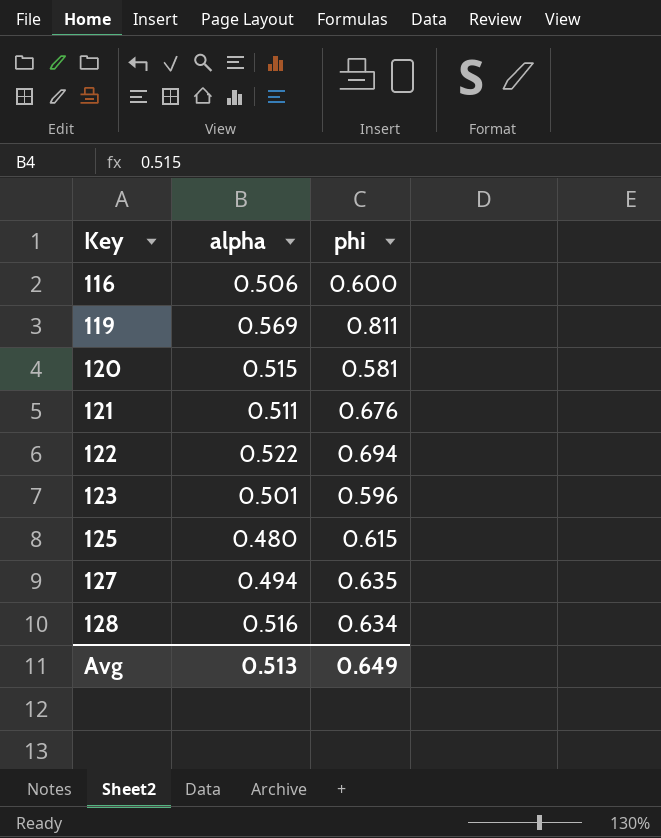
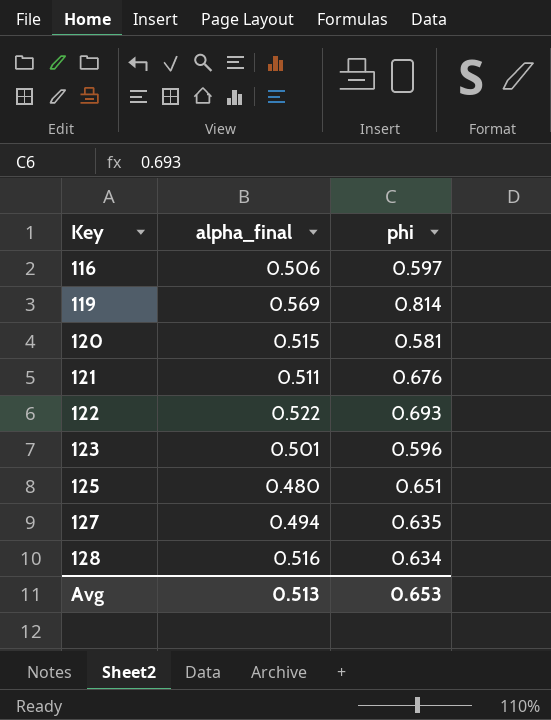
column name: alpha -> alpha_final
116 | phi: 0.600 -> 0.597
119 | phi: 0.811 -> 0.814
122 | phi: 0.694 -> 0.693
125 | phi: 0.615 -> 0.651
Avg | phi: 0.649 -> 0.653

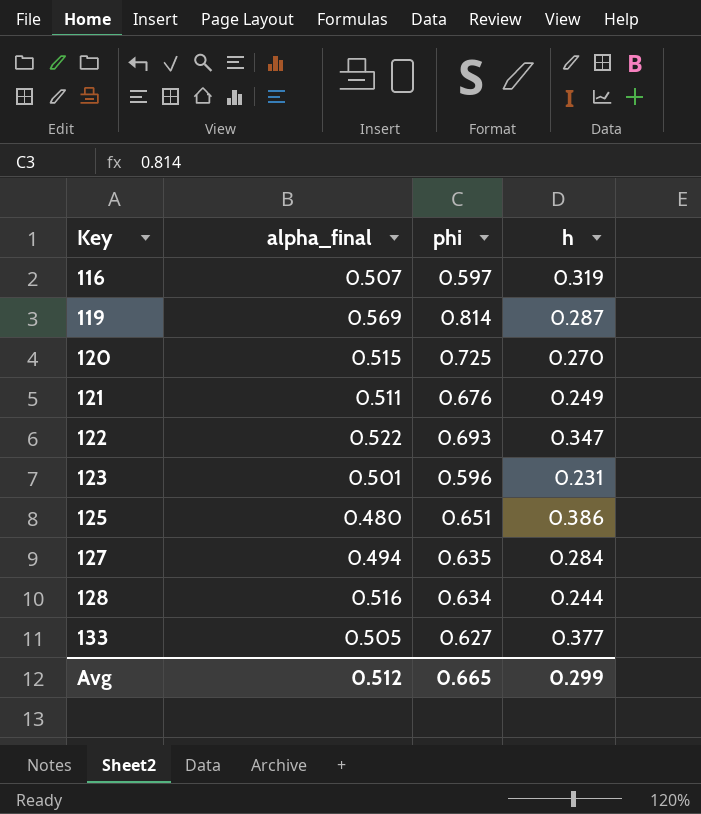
column h | position: none -> 4
116 | alpha_final: 0.506 -> 0.507
120 | phi: 0.581 -> 0.725
row 133: none -> 0.505 | 0.627 | 0.377
Avg | alpha_final: 0.513 -> 0.512
Avg | phi: 0.653 -> 0.665

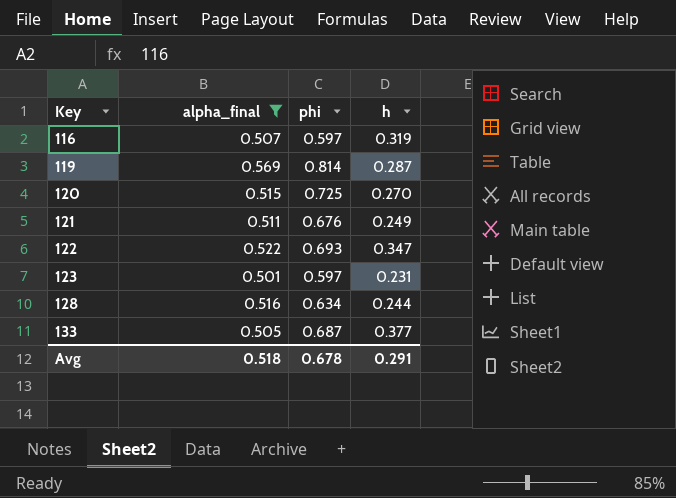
filter: none -> alpha_final >= 0.501
123 | phi: 0.596 -> 0.597
133 | phi: 0.627 -> 0.687
Avg | alpha_final: 0.512 -> 0.518
Avg | phi: 0.665 -> 0.678
Avg | h: 0.299 -> 0.291

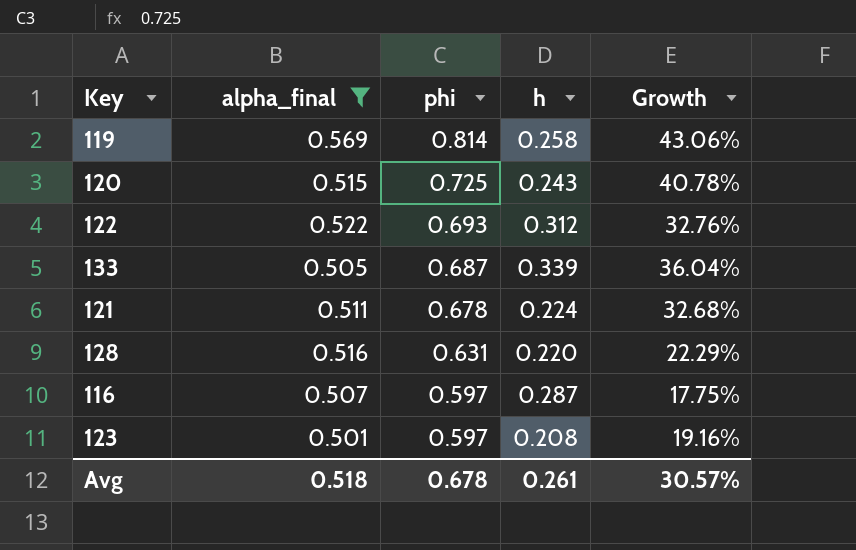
row order: Key ascending -> phi descending
column Growth | formula: none -> ([phi] - [alpha_final]) / [alpha_final]
119 | h: 0.287 -> 0.258
120 | h: 0.270 -> 0.243
122 | h: 0.347 -> 0.312
133 | h: 0.377 -> 0.339
121 | phi: 0.676 -> 0.678
121 | h: 0.249 -> 0.224
128 | phi: 0.634 -> 0.631
128 | h: 0.244 -> 0.220
116 | h: 0.319 -> 0.287
123 | h: 0.231 -> 0.208
Avg | h: 0.291 -> 0.261

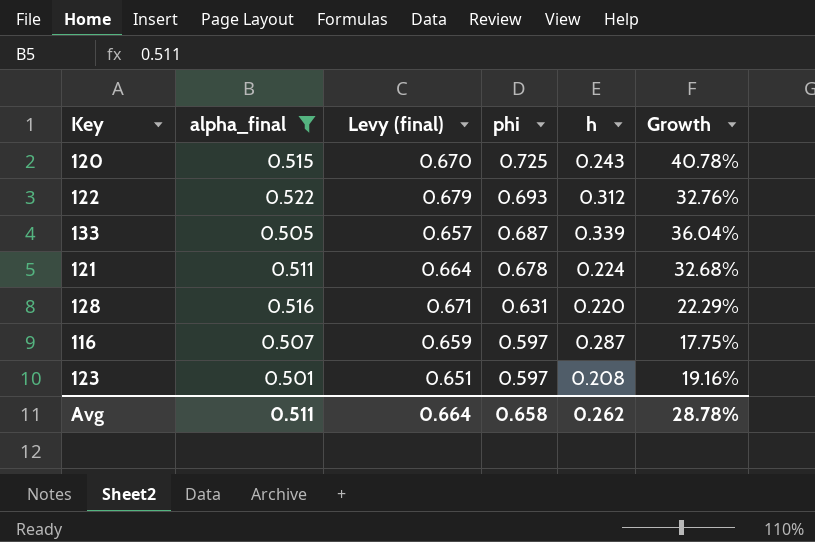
column Levy (final) | formula: none -> [alpha_final] * 1.3
row 119: 0.569 | 0.814 | 0.258 | 43.06% -> none
Avg | alpha_final: 0.518 -> 0.511
Avg | phi: 0.678 -> 0.658
Avg | h: 0.261 -> 0.262
Avg | Growth: 30.57% -> 28.78%

